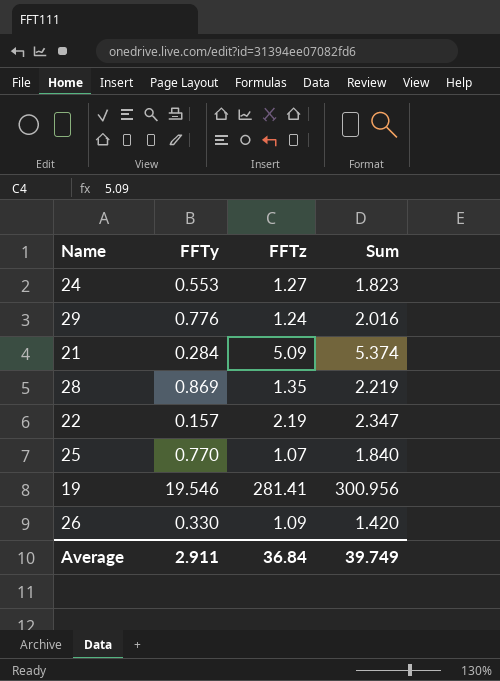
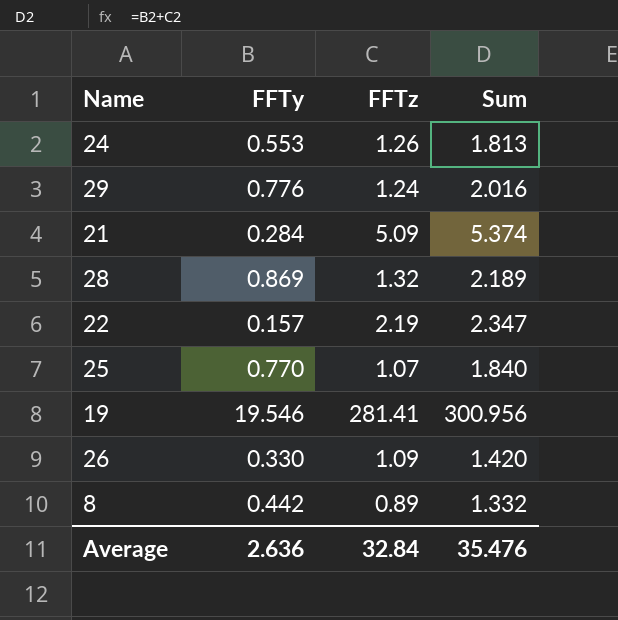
24 | FFTz: 1.27 -> 1.26
24 | Sum: 1.823 -> 1.813
28 | FFTz: 1.35 -> 1.32
28 | Sum: 2.219 -> 2.189
row 8: none -> 0.442 | 0.89 | 1.332
Average | FFTy: 2.911 -> 2.636
Average | FFTz: 36.84 -> 32.84
Average | Sum: 39.749 -> 35.476

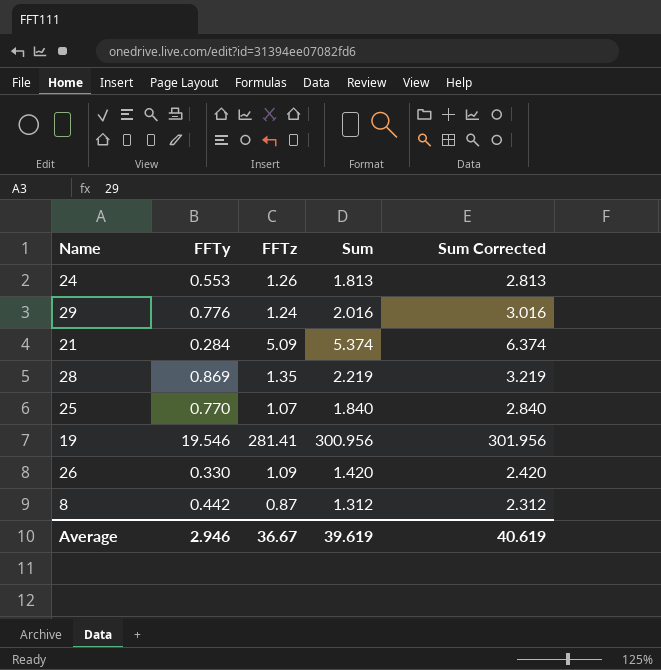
column Sum Corrected | formula: none -> [Sum] + 1
row 22: 0.157 | 2.19 | 2.347 -> none
28 | FFTz: 1.32 -> 1.35
28 | Sum: 2.189 -> 2.219
8 | FFTz: 0.89 -> 0.87
8 | Sum: 1.332 -> 1.312
Average | FFTy: 2.636 -> 2.946
Average | FFTz: 32.84 -> 36.67
Average | Sum: 35.476 -> 39.619

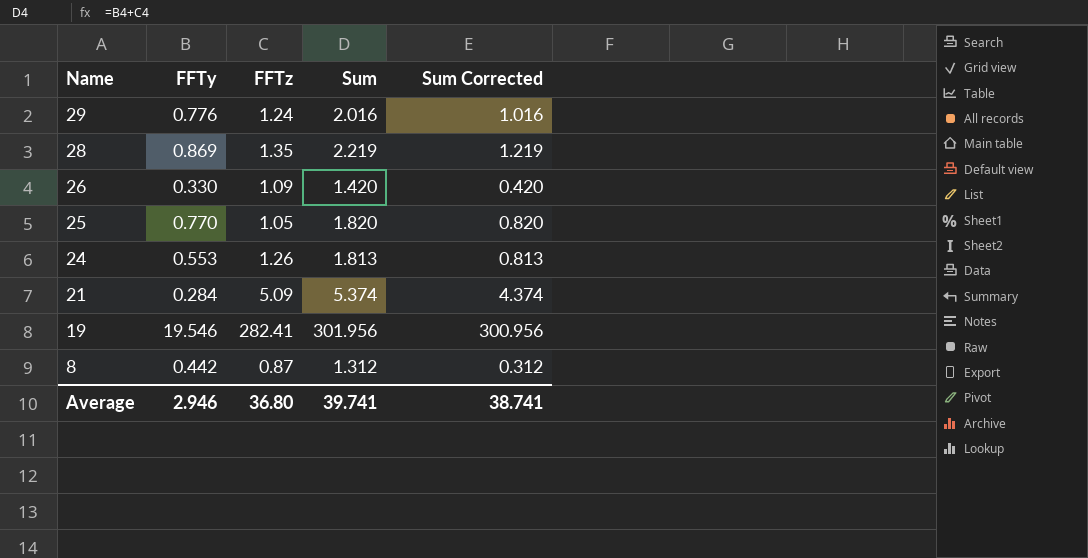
row order: none -> Name descending
column Sum Corrected | formula: [Sum] + 1 -> [Sum] - 1
25 | FFTz: 1.07 -> 1.05
25 | Sum: 1.840 -> 1.820
19 | FFTz: 281.41 -> 282.41
19 | Sum: 300.956 -> 301.956
Average | FFTz: 36.67 -> 36.80
Average | Sum: 39.619 -> 39.741
Average | Sum Corrected: 40.619 -> 38.741

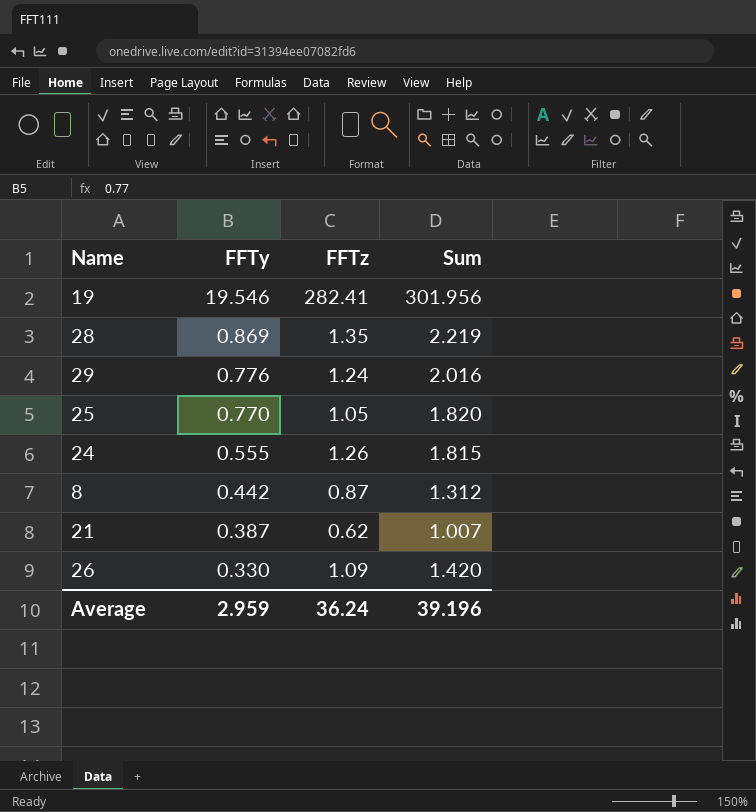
row order: Name descending -> FFTy descending
column Sum Corrected | formula: [Sum] - 1 -> none
24 | FFTy: 0.553 -> 0.555
24 | Sum: 1.813 -> 1.815
21 | FFTy: 0.284 -> 0.387
21 | FFTz: 5.09 -> 0.62
21 | Sum: 5.374 -> 1.007
Average | FFTy: 2.946 -> 2.959
Average | FFTz: 36.80 -> 36.24
Average | Sum: 39.741 -> 39.196

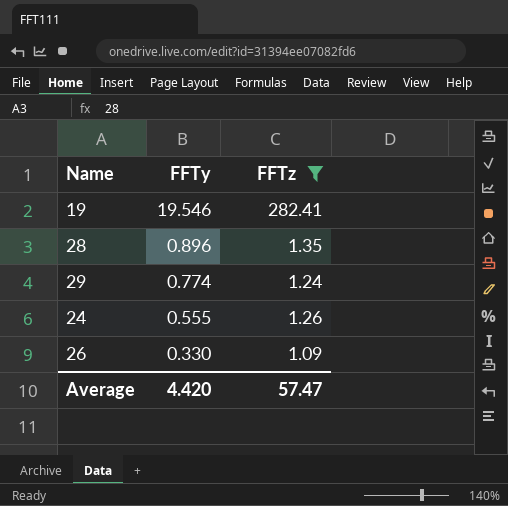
filter: none -> FFTz >= 1.09
column Sum | formula: [FFTy] + [FFTz] -> none
28 | FFTy: 0.869 -> 0.896
29 | FFTy: 0.776 -> 0.774
Average | FFTy: 2.959 -> 4.420
Average | FFTz: 36.24 -> 57.47

